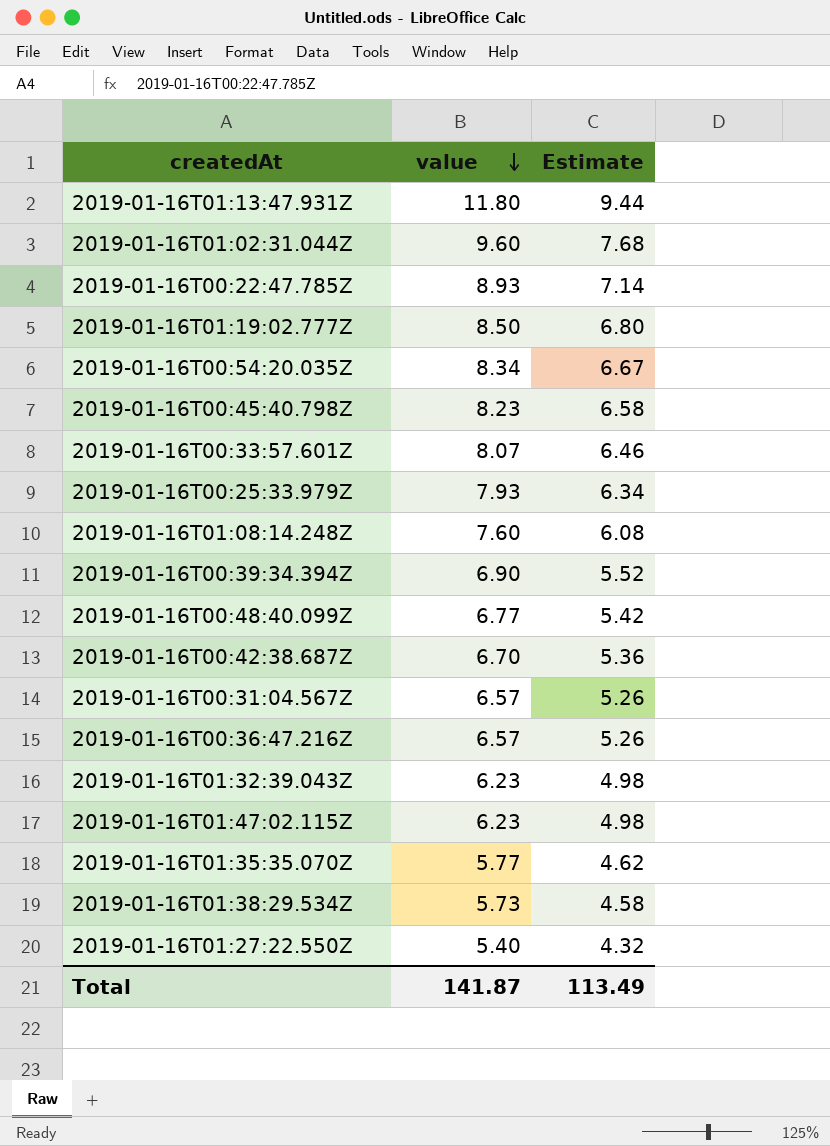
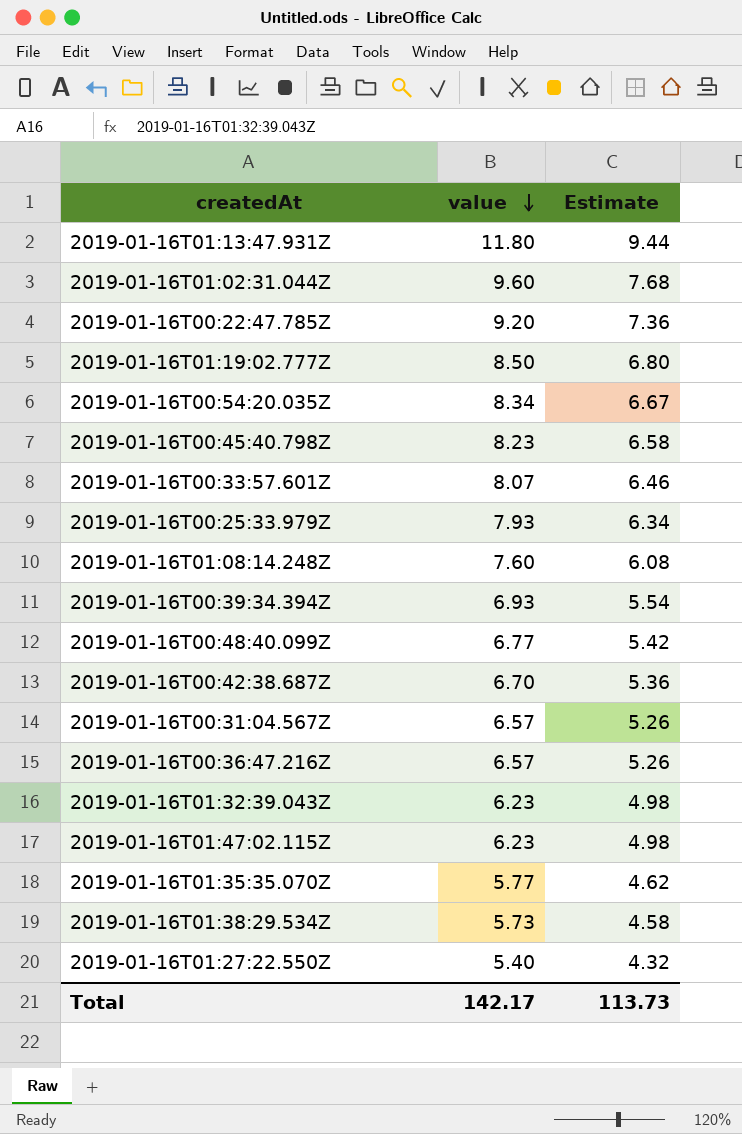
2019-01-16T00:22:47.785Z | value: 8.93 -> 9.20
2019-01-16T00:22:47.785Z | Estimate: 7.14 -> 7.36
2019-01-16T00:39:34.394Z | value: 6.90 -> 6.93
2019-01-16T00:39:34.394Z | Estimate: 5.52 -> 5.54
Total | value: 141.87 -> 142.17
Total | Estimate: 113.49 -> 113.73

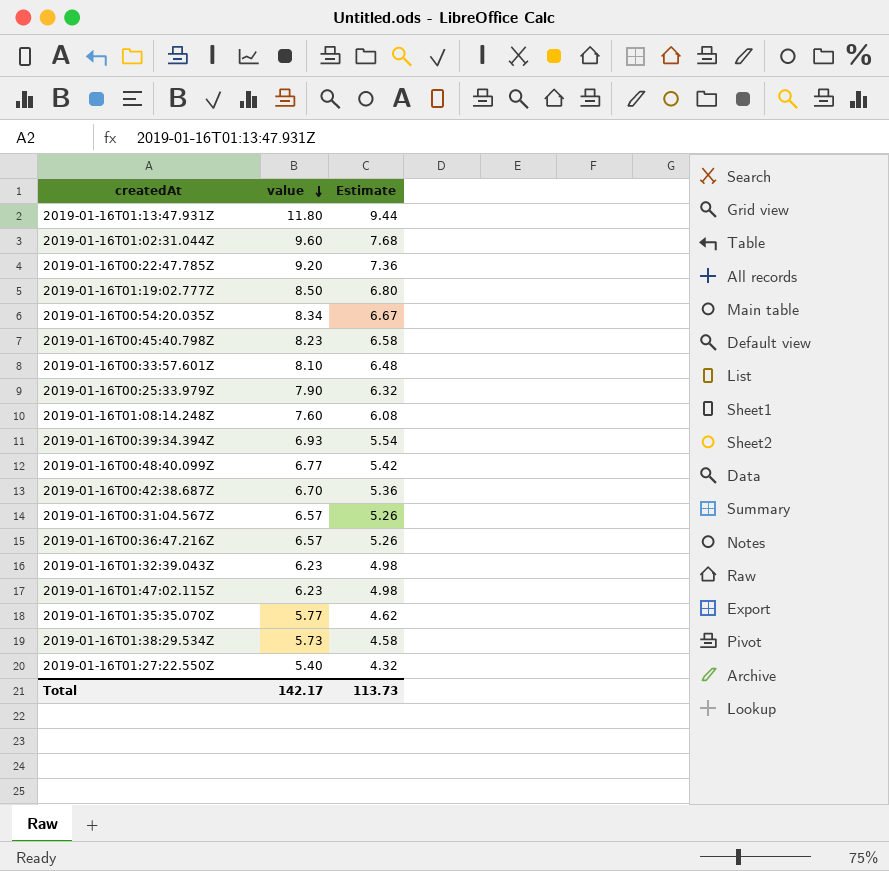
2019-01-16T00:33:57.601Z | value: 8.07 -> 8.10
2019-01-16T00:33:57.601Z | Estimate: 6.46 -> 6.48
2019-01-16T00:25:33.979Z | value: 7.93 -> 7.90
2019-01-16T00:25:33.979Z | Estimate: 6.34 -> 6.32

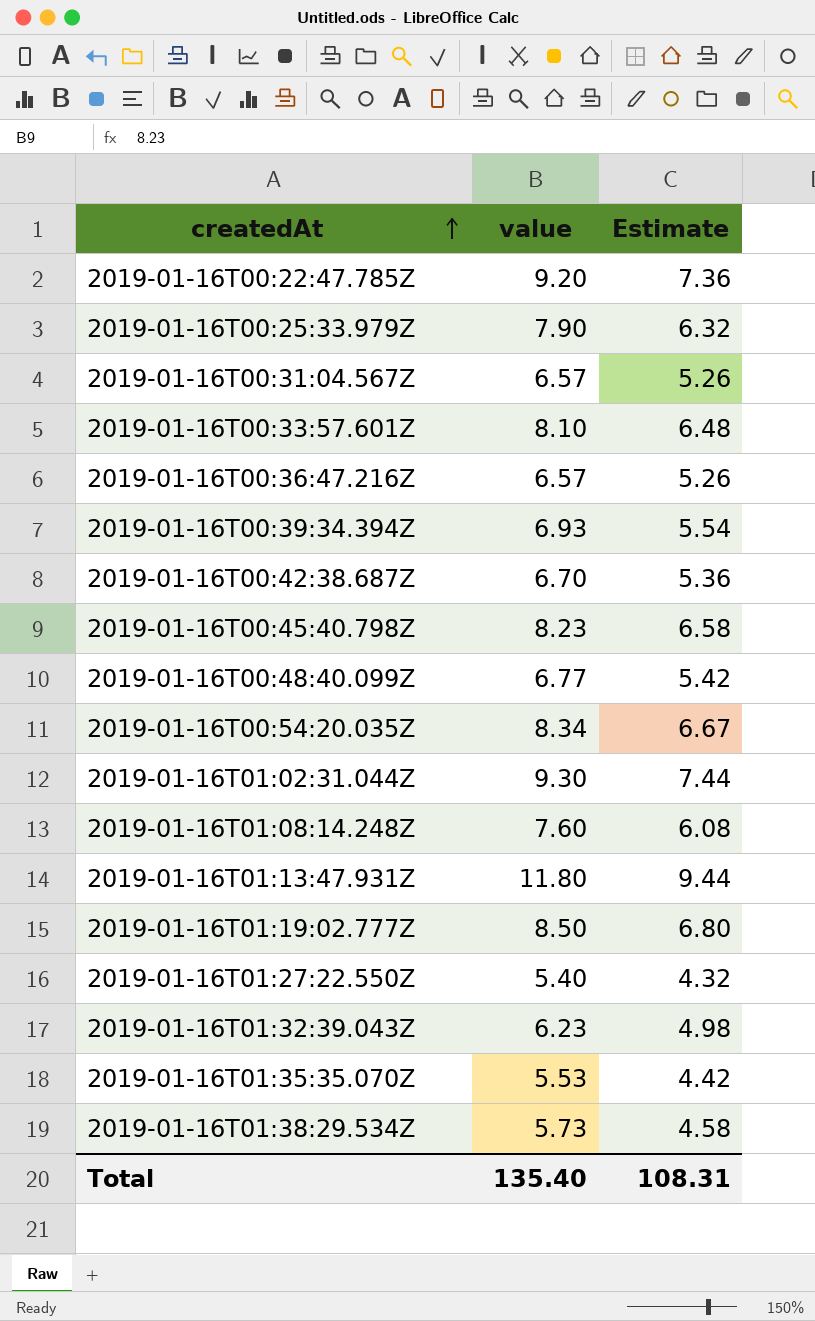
row order: value descending -> createdAt ascending
row 2019-01-16T01:47:02.115Z: 6.23 | 4.98 -> none
2019-01-16T01:02:31.044Z | value: 9.60 -> 9.30
2019-01-16T01:02:31.044Z | Estimate: 7.68 -> 7.44
2019-01-16T01:35:35.070Z | value: 5.77 -> 5.53
2019-01-16T01:35:35.070Z | Estimate: 4.62 -> 4.42
Total | value: 142.17 -> 135.40
Total | Estimate: 113.73 -> 108.31

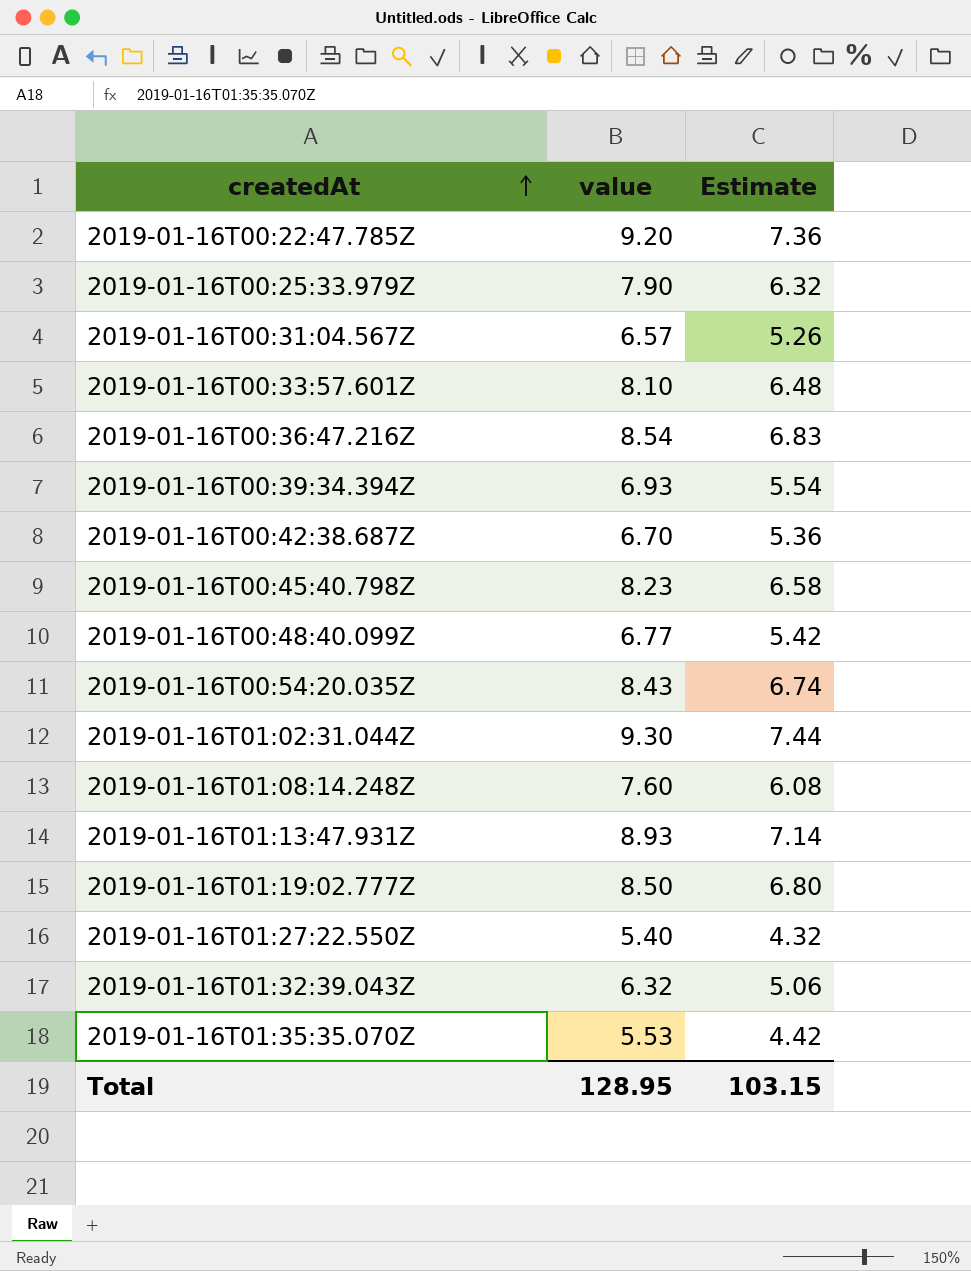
row 2019-01-16T01:38:29.534Z: 5.73 | 4.58 -> none
2019-01-16T00:36:47.216Z | value: 6.57 -> 8.54
2019-01-16T00:36:47.216Z | Estimate: 5.26 -> 6.83
2019-01-16T00:54:20.035Z | value: 8.34 -> 8.43
2019-01-16T00:54:20.035Z | Estimate: 6.67 -> 6.74
2019-01-16T01:13:47.931Z | value: 11.80 -> 8.93
2019-01-16T01:13:47.931Z | Estimate: 9.44 -> 7.14
2019-01-16T01:32:39.043Z | value: 6.23 -> 6.32
2019-01-16T01:32:39.043Z | Estimate: 4.98 -> 5.06
Total | value: 135.40 -> 128.95
Total | Estimate: 108.31 -> 103.15

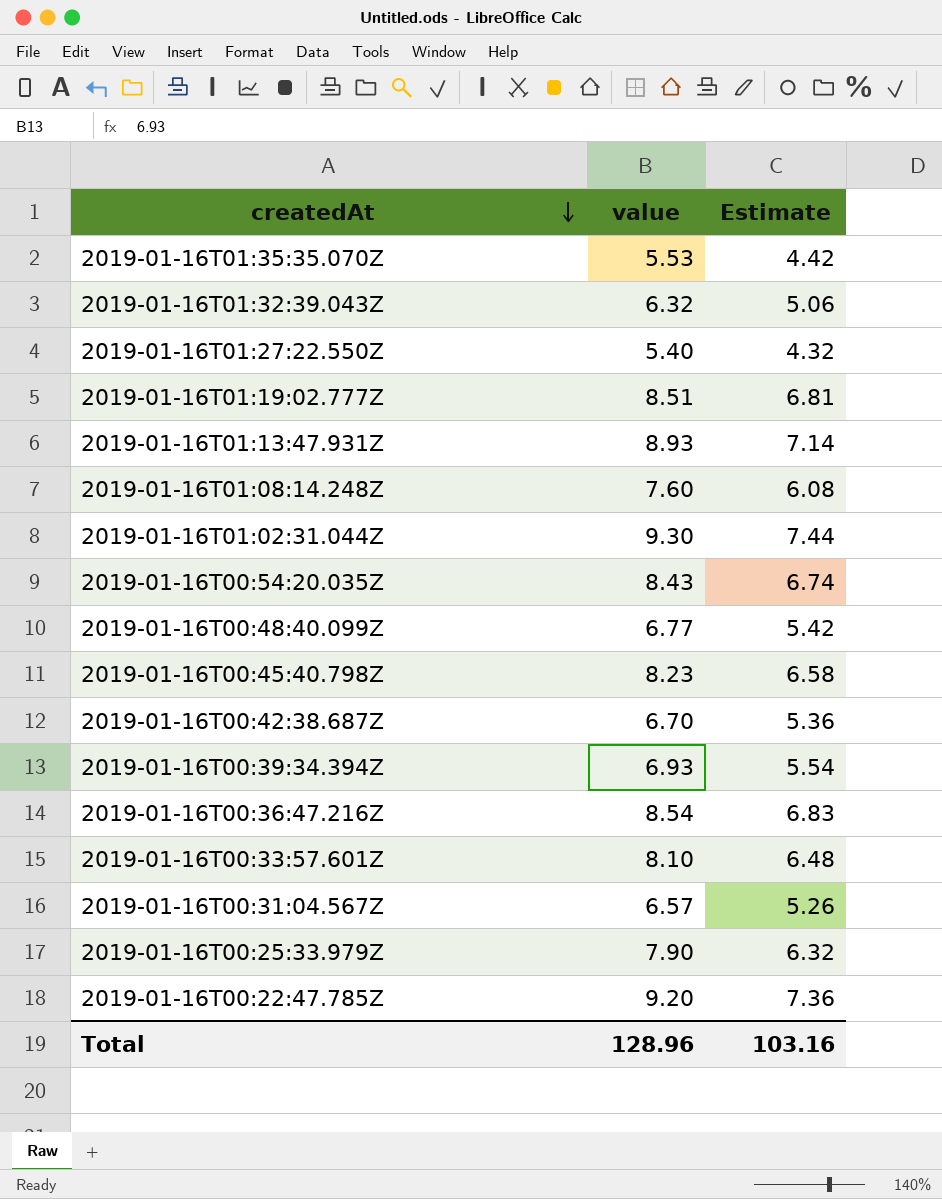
row order: createdAt ascending -> createdAt descending
2019-01-16T01:19:02.777Z | value: 8.50 -> 8.51
2019-01-16T01:19:02.777Z | Estimate: 6.80 -> 6.81
Total | value: 128.95 -> 128.96
Total | Estimate: 103.15 -> 103.16

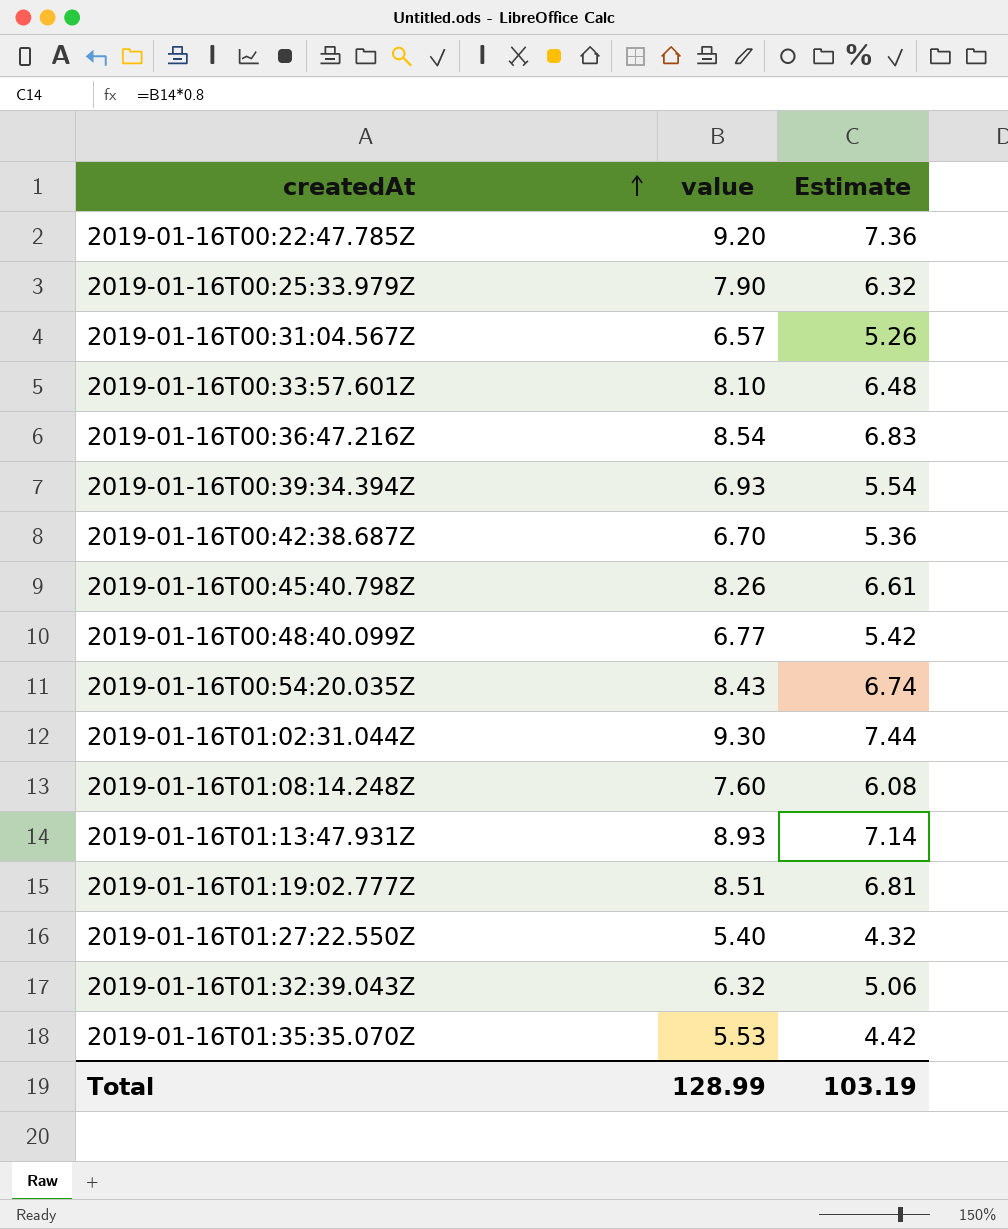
row order: createdAt descending -> createdAt ascending
2019-01-16T00:45:40.798Z | value: 8.23 -> 8.26
2019-01-16T00:45:40.798Z | Estimate: 6.58 -> 6.61
Total | value: 128.96 -> 128.99
Total | Estimate: 103.16 -> 103.19

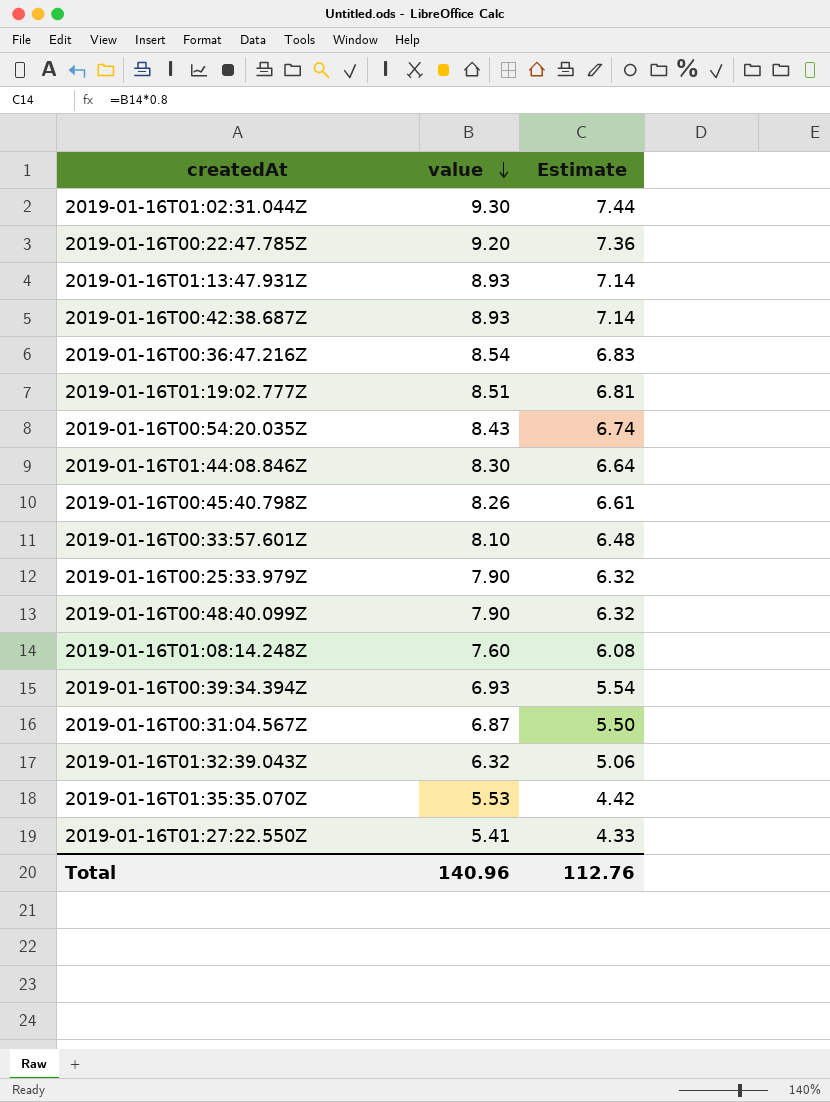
row order: createdAt ascending -> value descending
2019-01-16T00:42:38.687Z | value: 6.70 -> 8.93
2019-01-16T00:42:38.687Z | Estimate: 5.36 -> 7.14
row 2019-01-16T01:44:08.846Z: none -> 8.30 | 6.64
2019-01-16T00:48:40.099Z | value: 6.77 -> 7.90
2019-01-16T00:48:40.099Z | Estimate: 5.42 -> 6.32
2019-01-16T00:31:04.567Z | value: 6.57 -> 6.87
2019-01-16T00:31:04.567Z | Estimate: 5.26 -> 5.50
2019-01-16T01:27:22.550Z | value: 5.40 -> 5.41
2019-01-16T01:27:22.550Z | Estimate: 4.32 -> 4.33
Total | value: 128.99 -> 140.96
Total | Estimate: 103.19 -> 112.76

